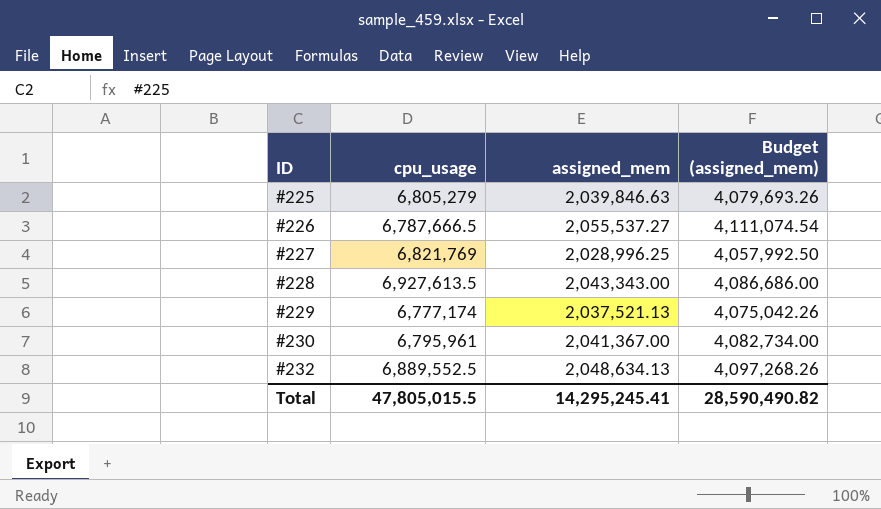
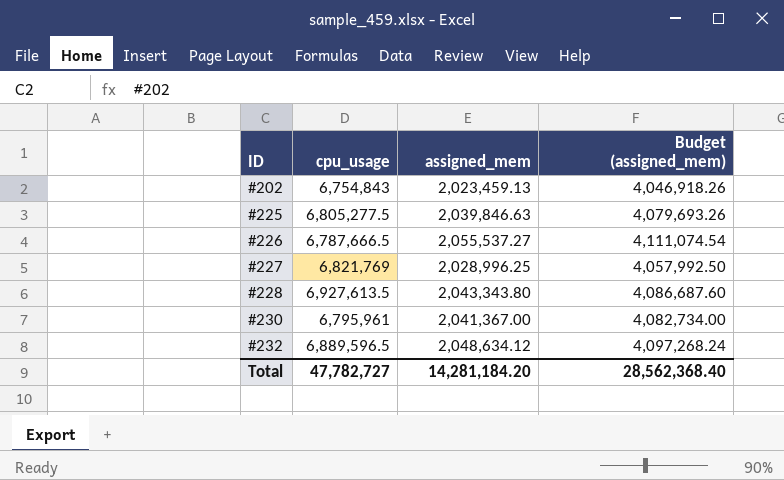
row #229: 6,777,174 | 2,037,521.13 | 4,075,042.26 -> none
row #202: none -> 6,754,843 | 2,023,459.13 | 4,046,918.26
#225 | cpu_usage: 6,805,279 -> 6,805,277.5
#228 | assigned_mem: 2,043,343.00 -> 2,043,343.80
#228 | Budget (assigned_mem): 4,086,686.00 -> 4,086,687.60
#232 | cpu_usage: 6,889,552.5 -> 6,889,596.5
#232 | assigned_mem: 2,048,634.13 -> 2,048,634.12
#232 | Budget (assigned_mem): 4,097,268.26 -> 4,097,268.24
Total | cpu_usage: 47,805,015.5 -> 47,782,727
Total | assigned_mem: 14,295,245.41 -> 14,281,184.20
Total | Budget (assigned_mem): 28,590,490.82 -> 28,562,368.40

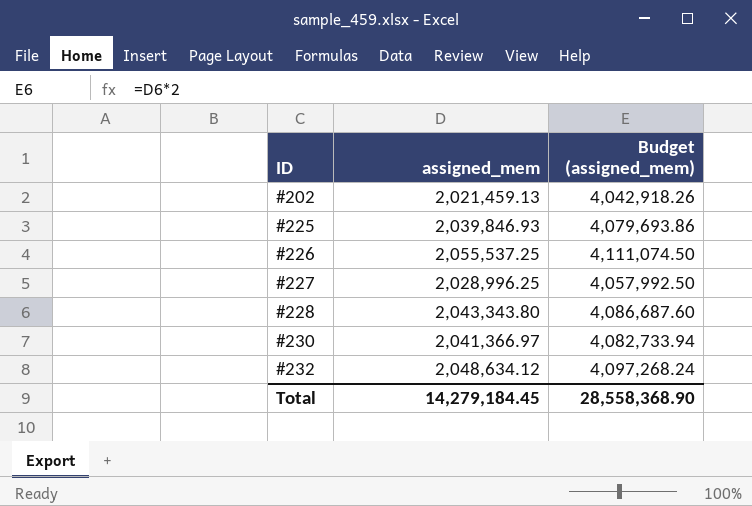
column cpu_usage | position: 2 -> none
#202 | assigned_mem: 2,023,459.13 -> 2,021,459.13
#202 | Budget (assigned_mem): 4,046,918.26 -> 4,042,918.26
#225 | assigned_mem: 2,039,846.63 -> 2,039,846.93
#225 | Budget (assigned_mem): 4,079,693.26 -> 4,079,693.86
#226 | assigned_mem: 2,055,537.27 -> 2,055,537.25
#226 | Budget (assigned_mem): 4,111,074.54 -> 4,111,074.50
#230 | assigned_mem: 2,041,367.00 -> 2,041,366.97
#230 | Budget (assigned_mem): 4,082,734.00 -> 4,082,733.94
Total | assigned_mem: 14,281,184.20 -> 14,279,184.45
Total | Budget (assigned_mem): 28,562,368.40 -> 28,558,368.90

